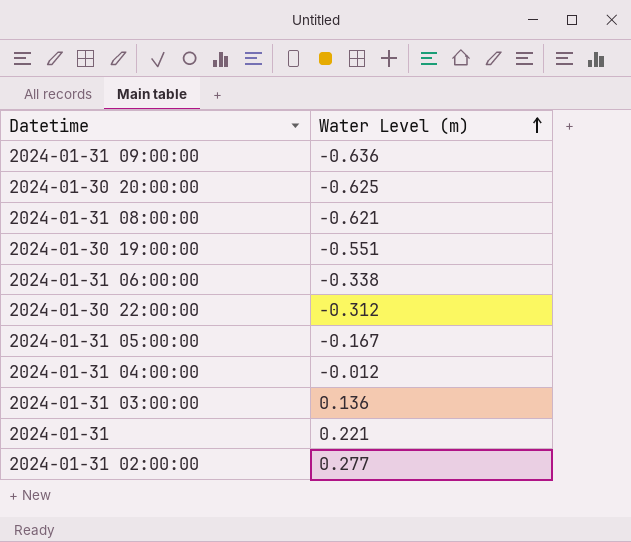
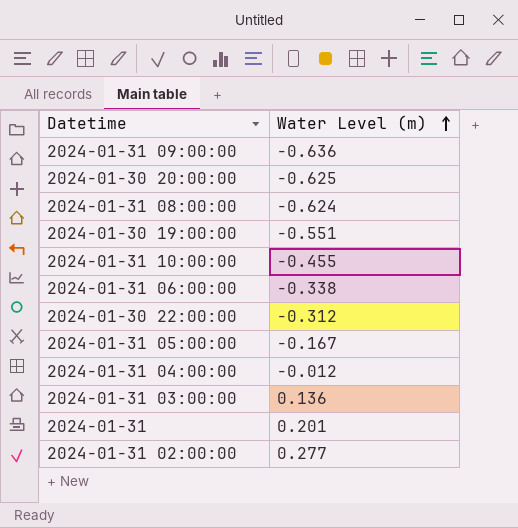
2024-01-31 08:00:00 | Water Level (m): -0.621 -> -0.624
row 2024-01-31 10:00:00: none -> -0.455
2024-01-31 | Water Level (m): 0.221 -> 0.201

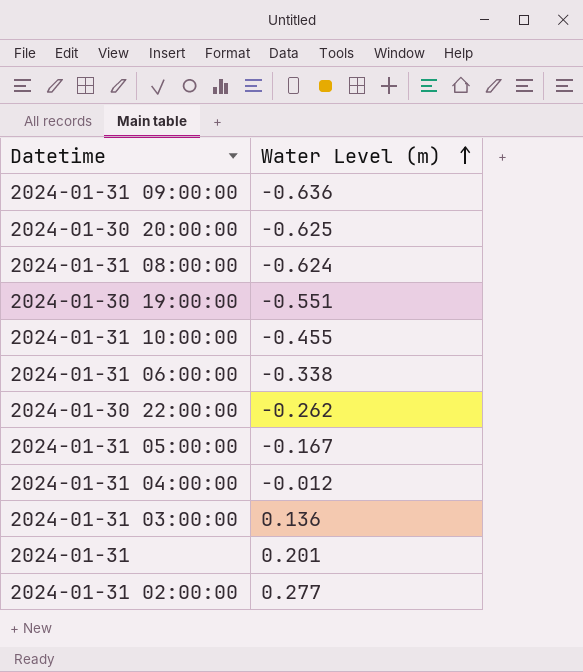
2024-01-30 22:00:00 | Water Level (m): -0.312 -> -0.262

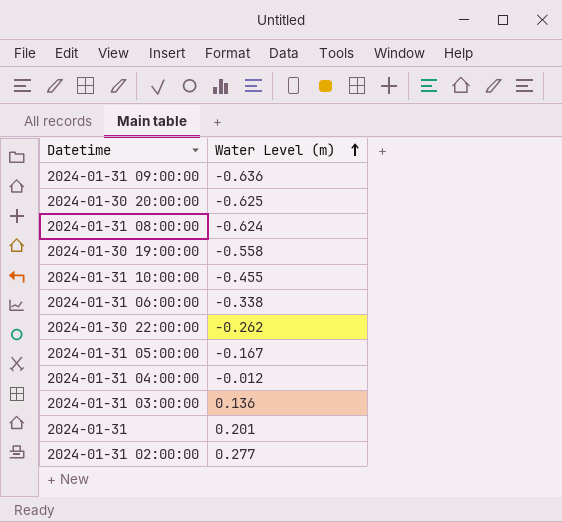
2024-01-30 19:00:00 | Water Level (m): -0.551 -> -0.558

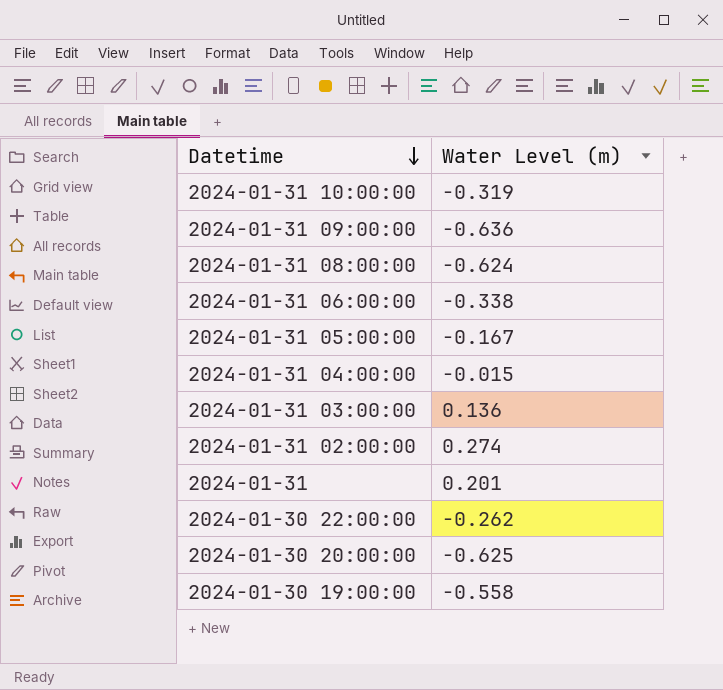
row order: Water Level (m) ascending -> Datetime descending
2024-01-31 10:00:00 | Water Level (m): -0.455 -> -0.319
2024-01-31 04:00:00 | Water Level (m): -0.012 -> -0.015
2024-01-31 02:00:00 | Water Level (m): 0.277 -> 0.274

